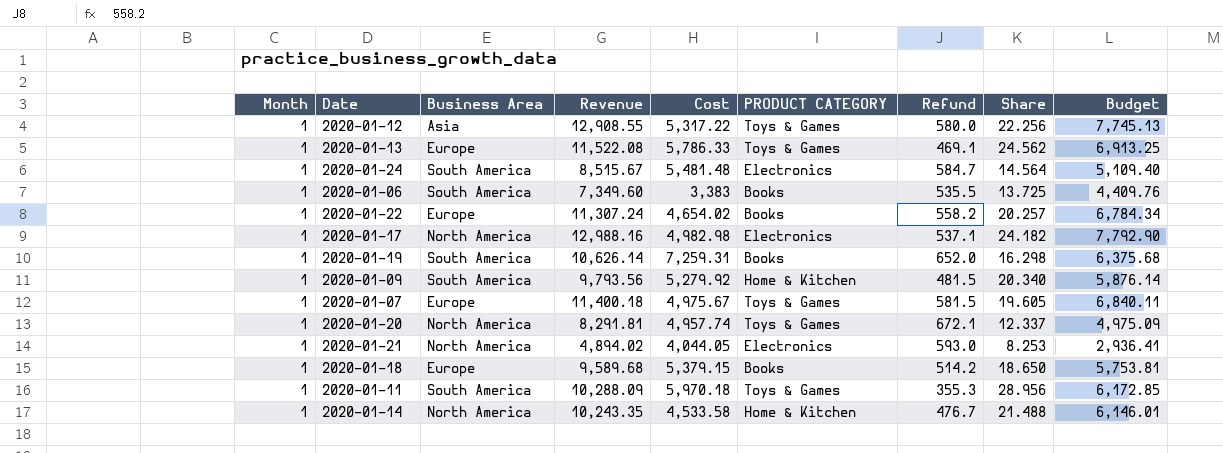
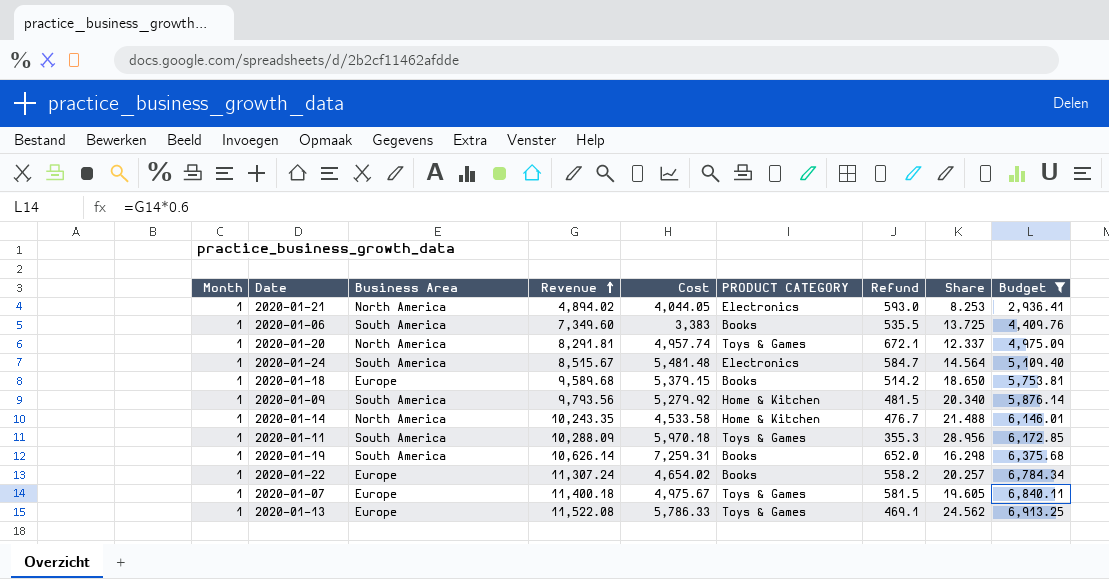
filter: none -> Budget <= 6,913.25
row order: none -> Revenue ascending

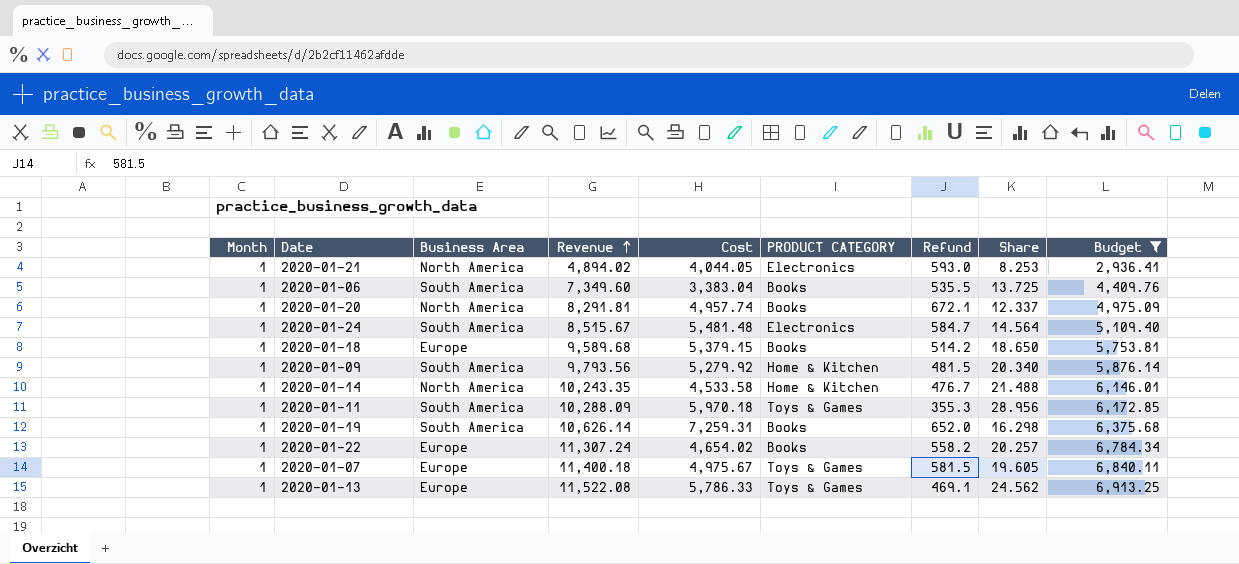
2020-01-06 | Cost: 3,383 -> 3,383.04
2020-01-20 | PRODUCT CATEGORY: Toys & Games -> Books

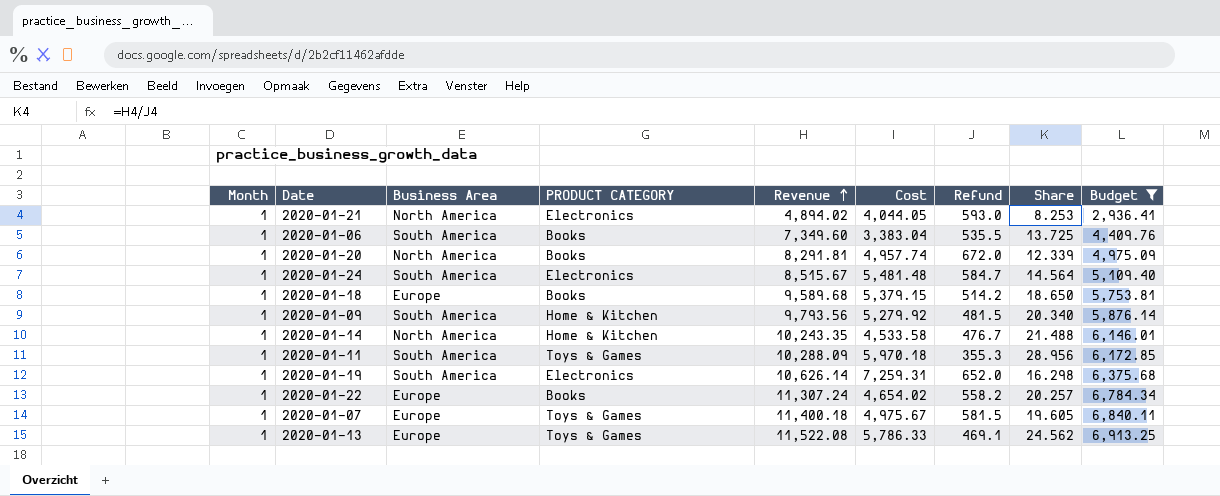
column PRODUCT CATEGORY | position: 6 -> 4
2020-01-20 | Refund: 672.1 -> 672.0
2020-01-20 | Share: 12.337 -> 12.339
2020-01-19 | PRODUCT CATEGORY: Books -> Electronics

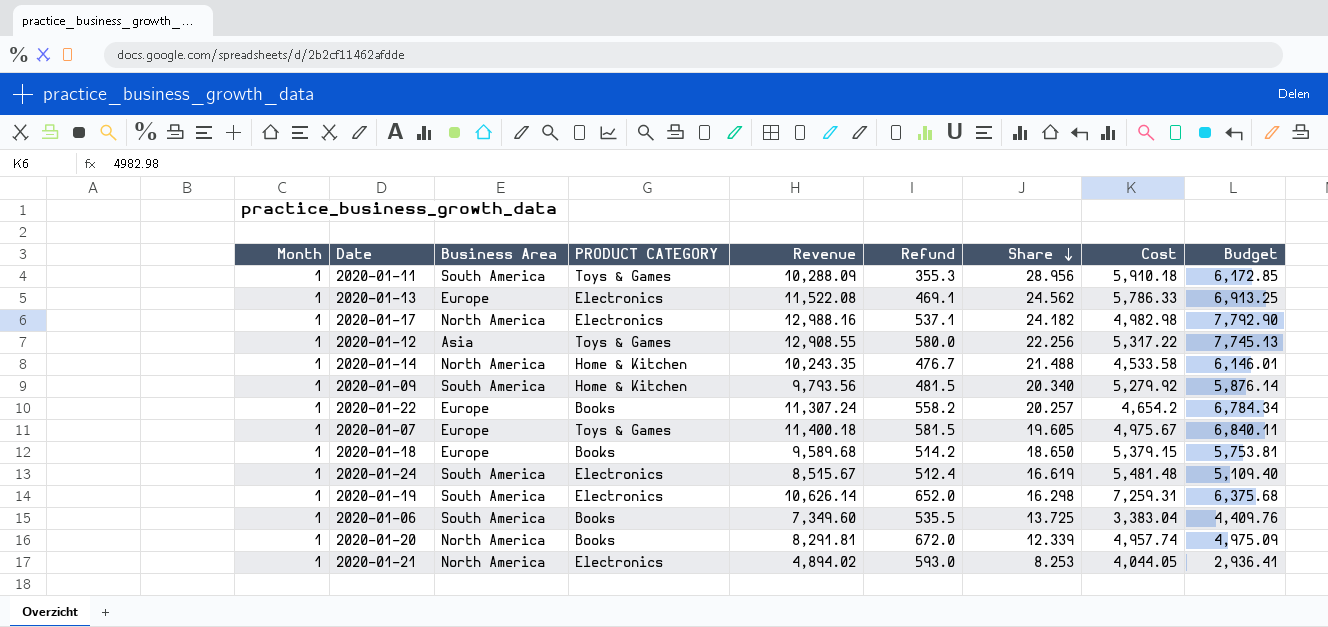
filter: Budget <= 6,913.25 -> none
row order: Revenue ascending -> Share descending
column Cost | position: 6 -> 8
2020-01-11 | Cost: 5,970.18 -> 5,910.18
2020-01-13 | PRODUCT CATEGORY: Toys & Games -> Electronics
2020-01-22 | Cost: 4,654.02 -> 4,654.2
2020-01-24 | Refund: 584.7 -> 512.4
2020-01-24 | Share: 14.564 -> 16.619

